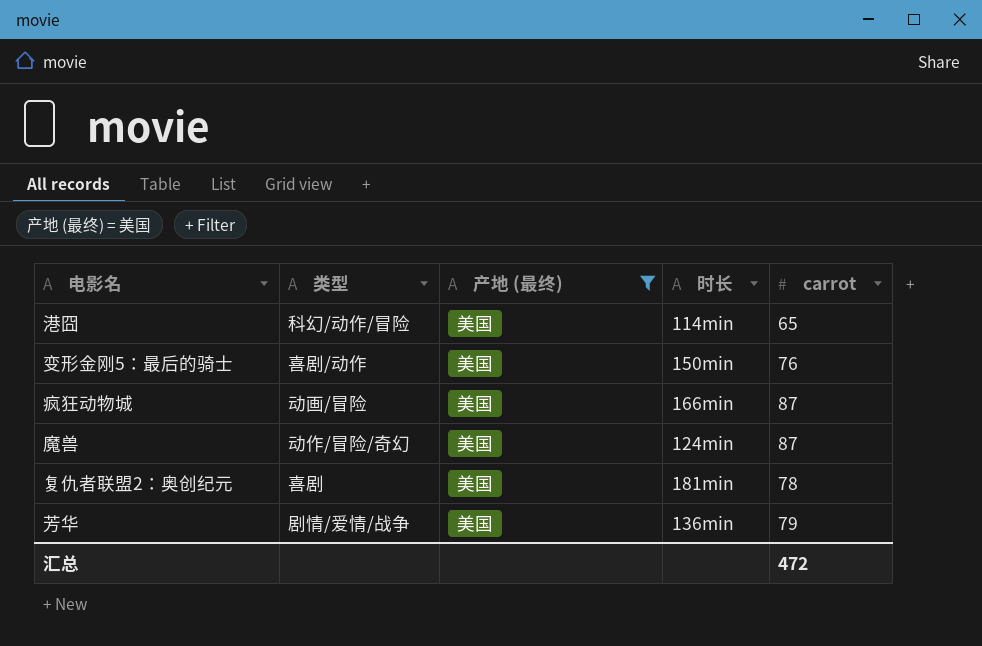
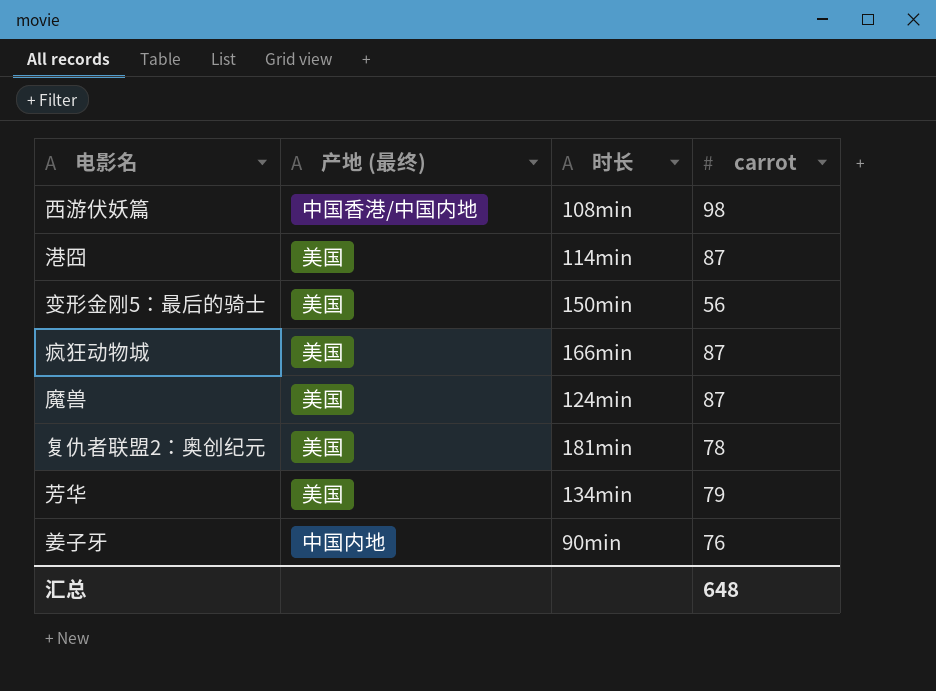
filter: 产地 (最终) = 美国 -> none
column 类型 | position: 2 -> none
港囧 | carrot: 65 -> 87
变形金刚5：最后的骑士 | carrot: 76 -> 56
芳华 | 时长: 136min -> 134min
汇总 | carrot: 472 -> 648

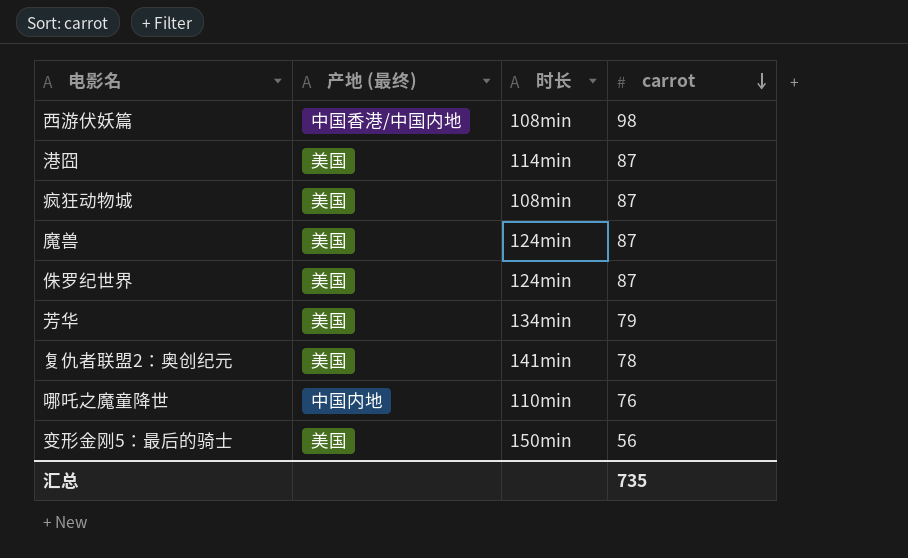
row order: none -> carrot descending
row 姜子牙: 中国内地 | 90min | 76 -> none
疯狂动物城 | 时长: 166min -> 108min
row 侏罗纪世界: none -> 美国 | 124min | 87
复仇者联盟2：奥创纪元 | 时长: 181min -> 141min
row 哪吒之魔童降世: none -> 中国内地 | 110min | 76
汇总 | carrot: 648 -> 735

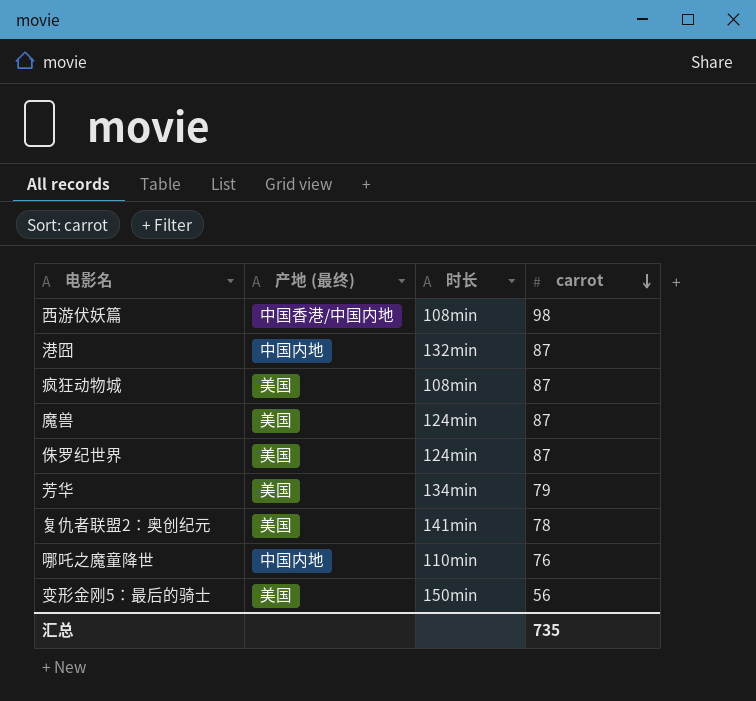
港囧 | 产地 (最终): 美国 -> 中国内地
港囧 | 时长: 114min -> 132min

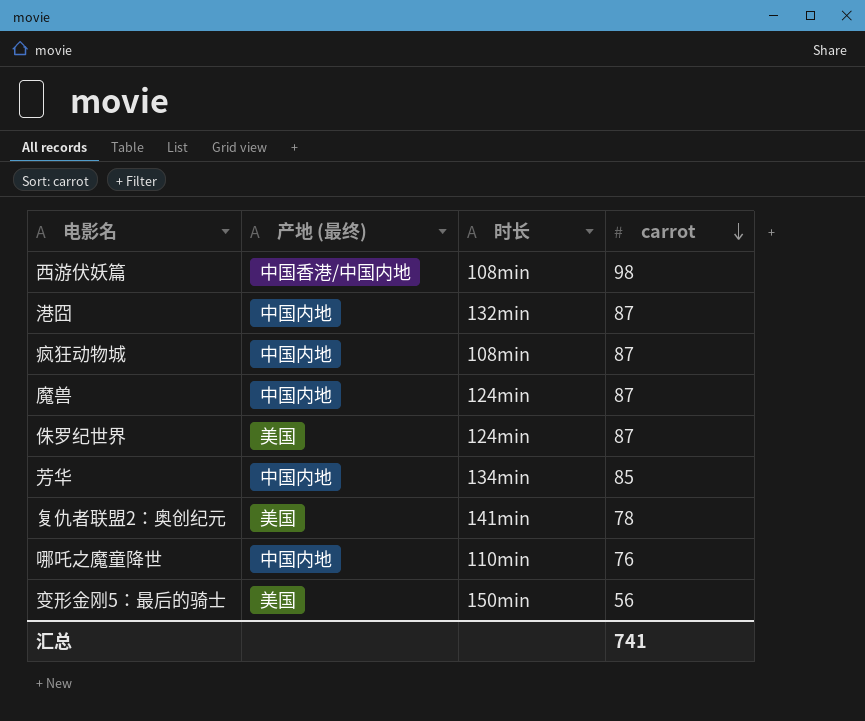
疯狂动物城 | 产地 (最终): 美国 -> 中国内地
魔兽 | 产地 (最终): 美国 -> 中国内地
芳华 | 产地 (最终): 美国 -> 中国内地
芳华 | carrot: 79 -> 85
汇总 | carrot: 735 -> 741

